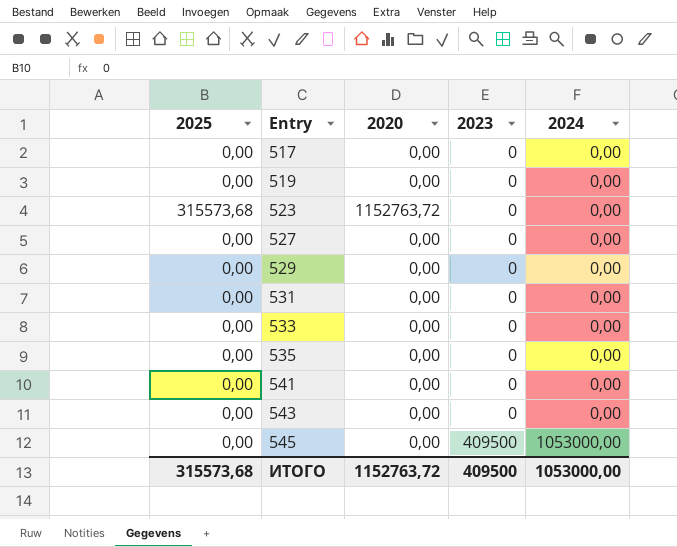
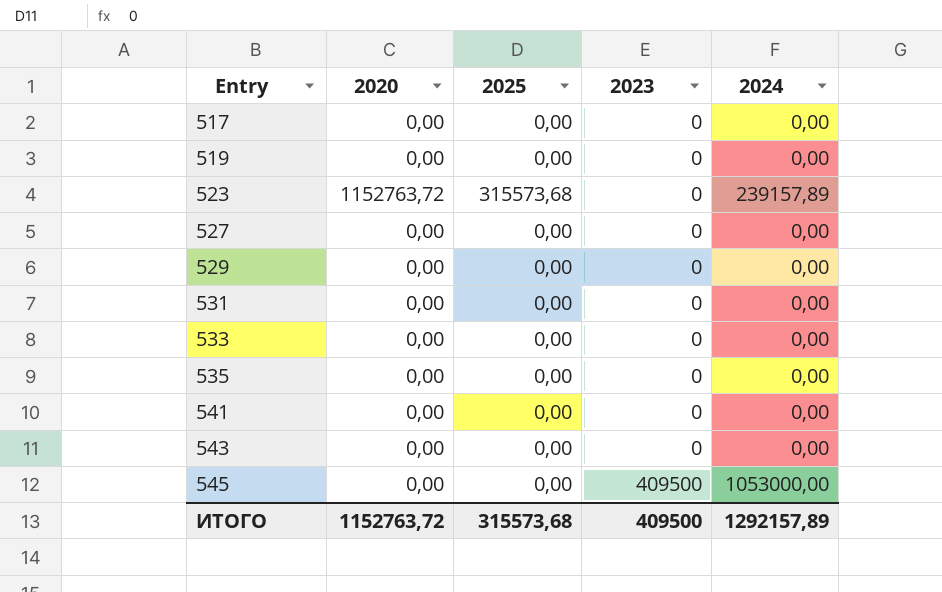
column 2025 | position: 1 -> 3
523 | 2024: 0,00 -> 239157,89
ИТОГО | 2024: 1053000,00 -> 1292157,89

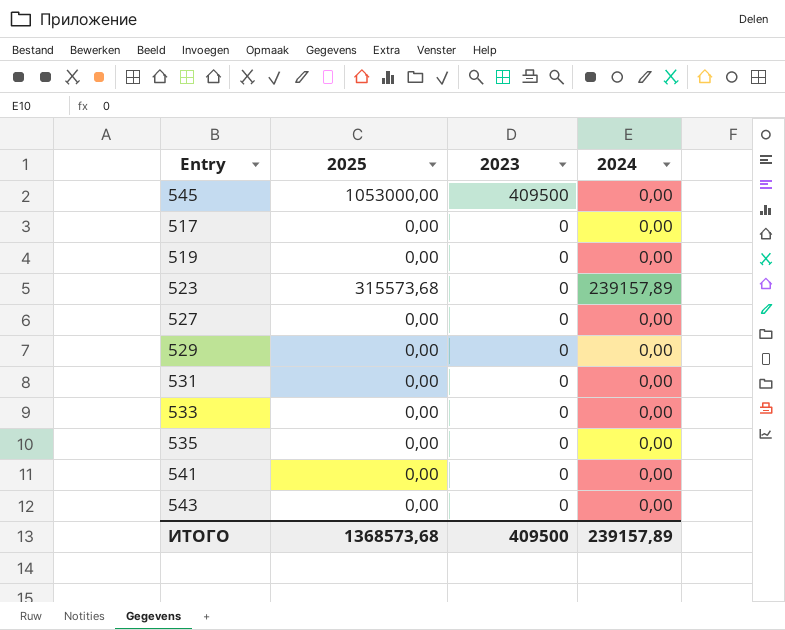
row order: Entry ascending -> 2023 descending
column 2020 | position: 2 -> none
545 | 2025: 0,00 -> 1053000,00
545 | 2024: 1053000,00 -> 0,00
ИТОГО | 2025: 315573,68 -> 1368573,68
ИТОГО | 2024: 1292157,89 -> 239157,89

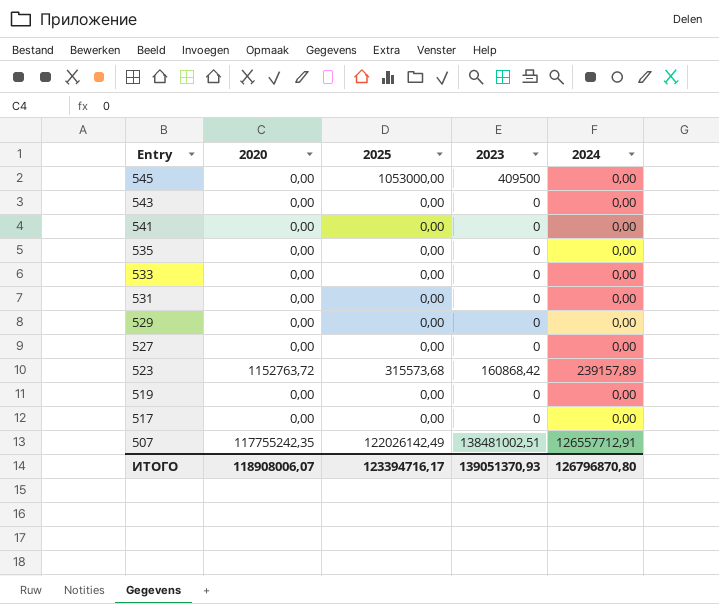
row order: 2023 descending -> Entry descending
column 2020 | position: none -> 2
523 | 2023: 0 -> 160868,42
row 507: none -> 117755242,35 | 122026142,49 | 138481002,51 | 126557712,91
ИТОГО | 2025: 1368573,68 -> 123394716,17
ИТОГО | 2023: 409500 -> 139051370,93
ИТОГО | 2024: 239157,89 -> 126796870,80

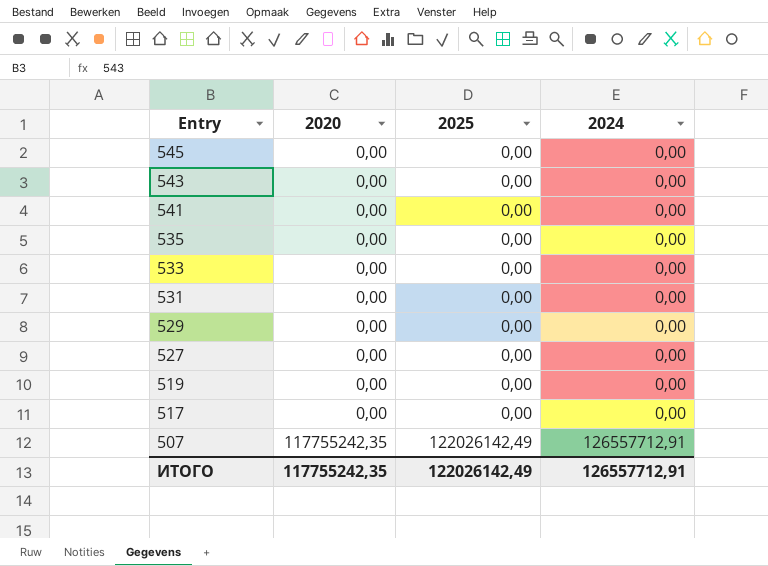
column 2023 | position: 4 -> none
row 523: 1152763,72 | 315573,68 | 160868,42 | 239157,89 -> none
545 | 2025: 1053000,00 -> 0,00
ИТОГО | 2020: 118908006,07 -> 117755242,35
ИТОГО | 2025: 123394716,17 -> 122026142,49
ИТОГО | 2024: 126796870,80 -> 126557712,91

